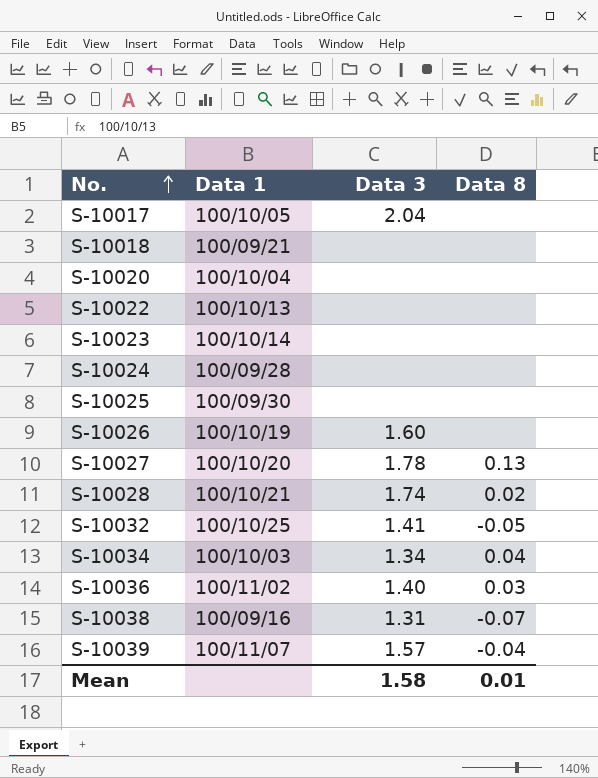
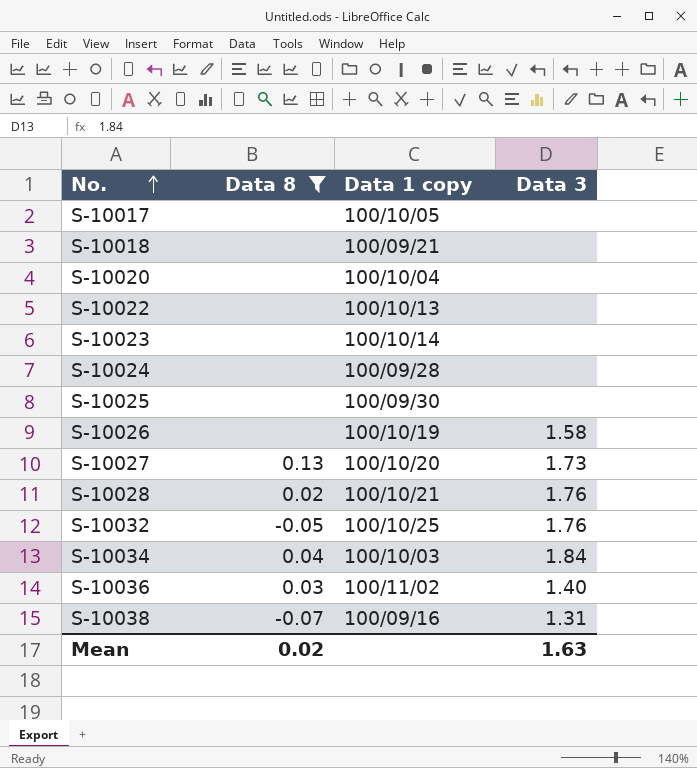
filter: none -> Data 8 != -0.04
column Data 8 | position: 4 -> 2
column name: Data 1 -> Data 1 copy
S-10017 | Data 3: 2.04 -> none
S-10026 | Data 3: 1.60 -> 1.58
S-10027 | Data 3: 1.78 -> 1.73
S-10028 | Data 3: 1.74 -> 1.76
S-10032 | Data 3: 1.41 -> 1.76
S-10034 | Data 3: 1.34 -> 1.84
Mean | Data 8: 0.01 -> 0.02
Mean | Data 3: 1.58 -> 1.63

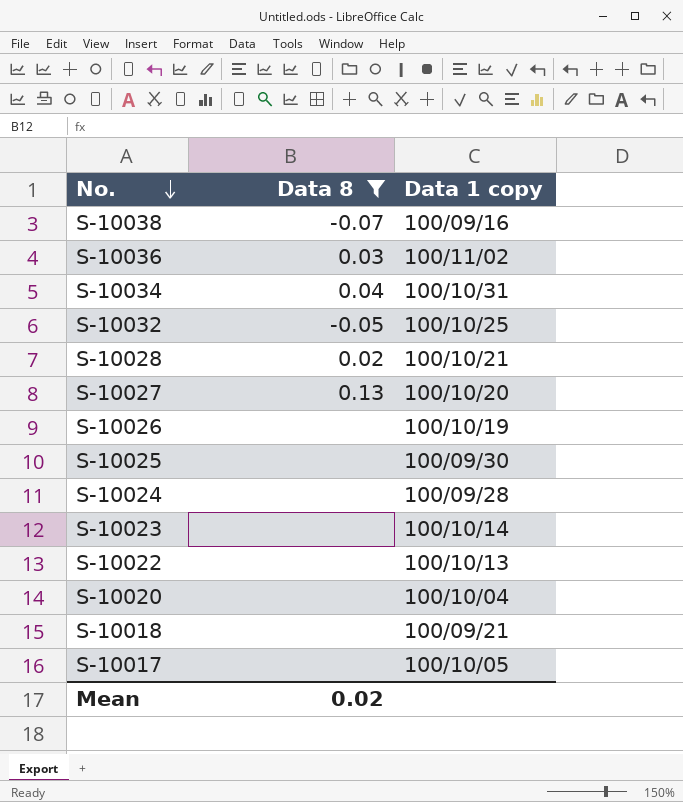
row order: No. ascending -> No. descending
column Data 3 | position: 4 -> none
S-10034 | Data 1 copy: 100/10/03 -> 100/10/31

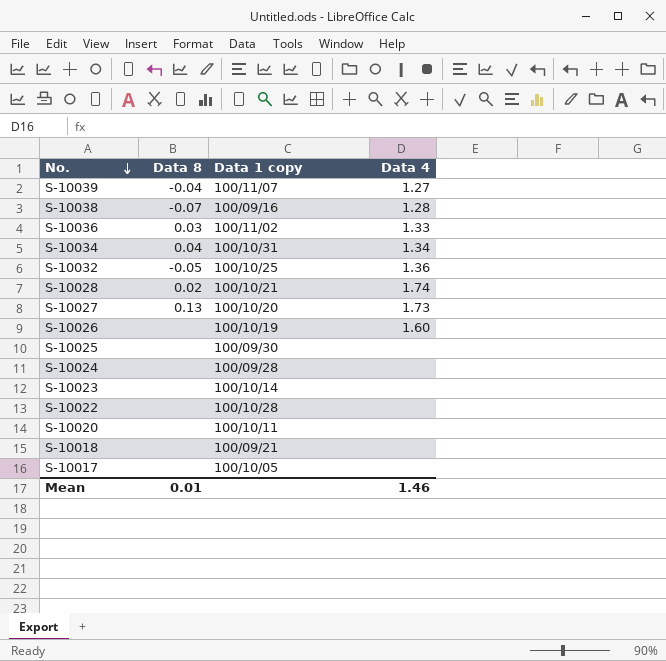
filter: Data 8 != -0.04 -> none
column Data 4 | position: none -> 4
S-10022 | Data 1 copy: 100/10/13 -> 100/10/28
S-10020 | Data 1 copy: 100/10/04 -> 100/10/11
Mean | Data 8: 0.02 -> 0.01

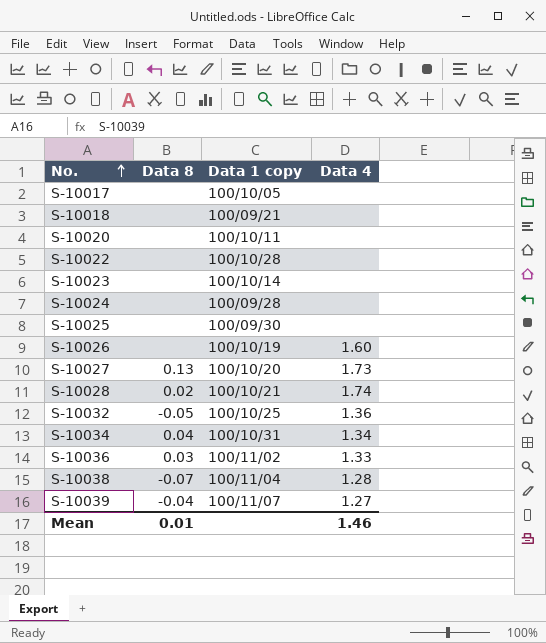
row order: No. descending -> No. ascending
S-10038 | Data 1 copy: 100/09/16 -> 100/11/04

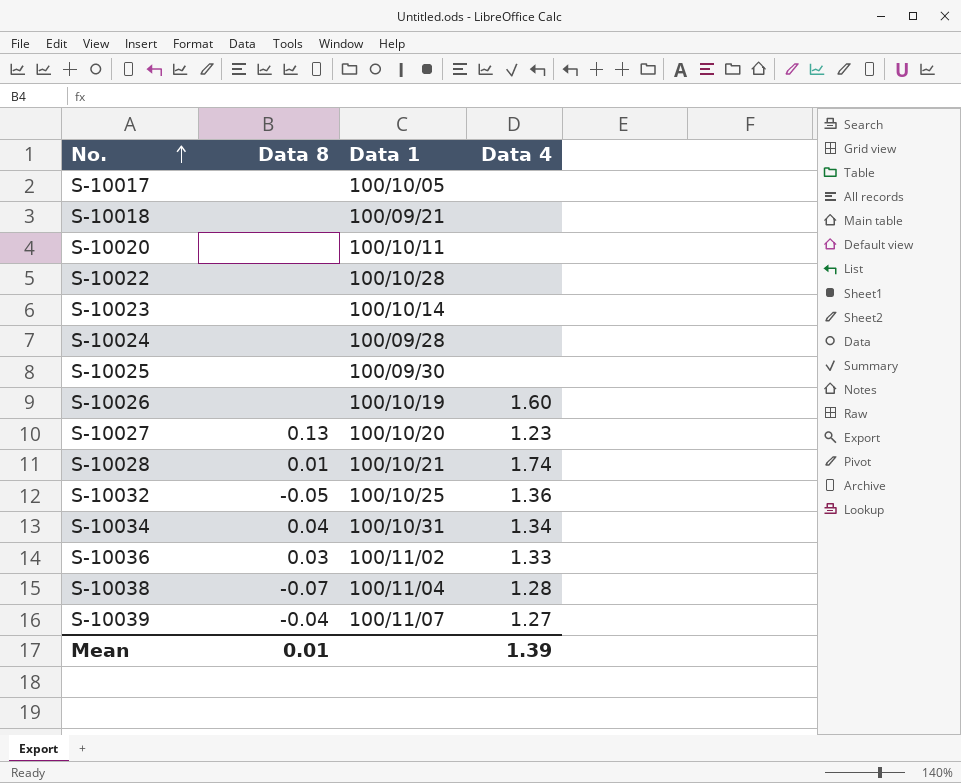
column name: Data 1 copy -> Data 1
S-10027 | Data 4: 1.73 -> 1.23
S-10028 | Data 8: 0.02 -> 0.01
Mean | Data 4: 1.46 -> 1.39

